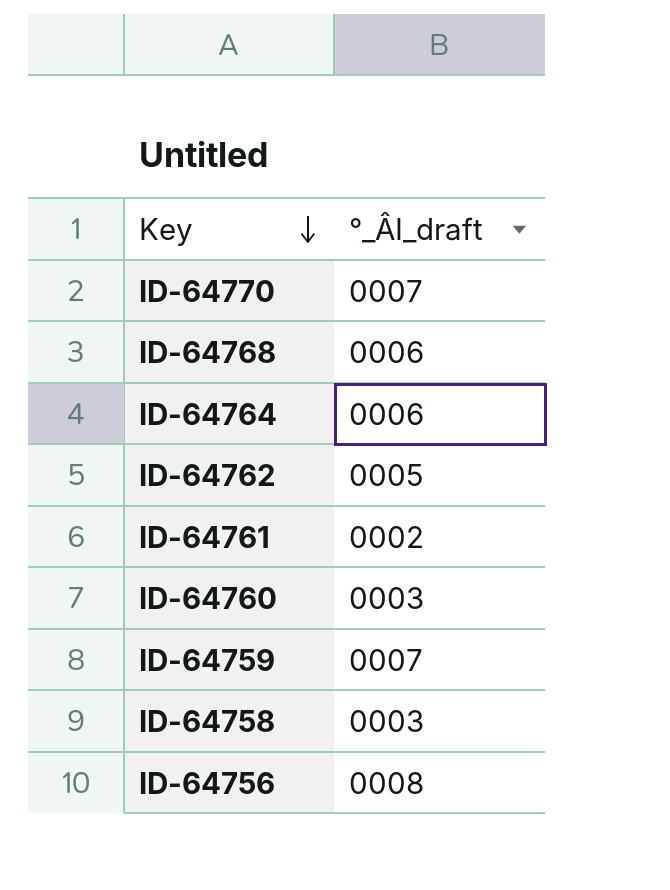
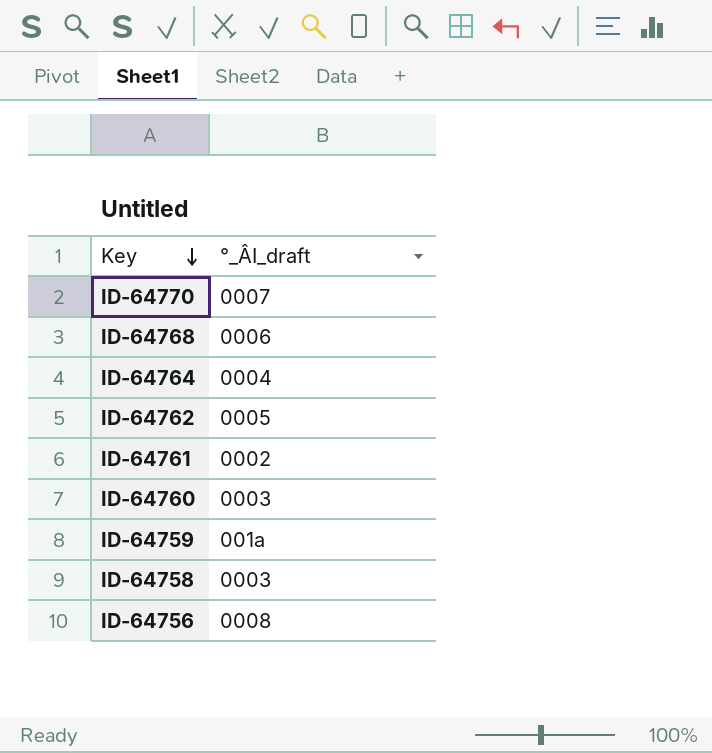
ID-64764 | °_ÂI_draft: 0006 -> 0004
ID-64759 | °_ÂI_draft: 0007 -> 001a

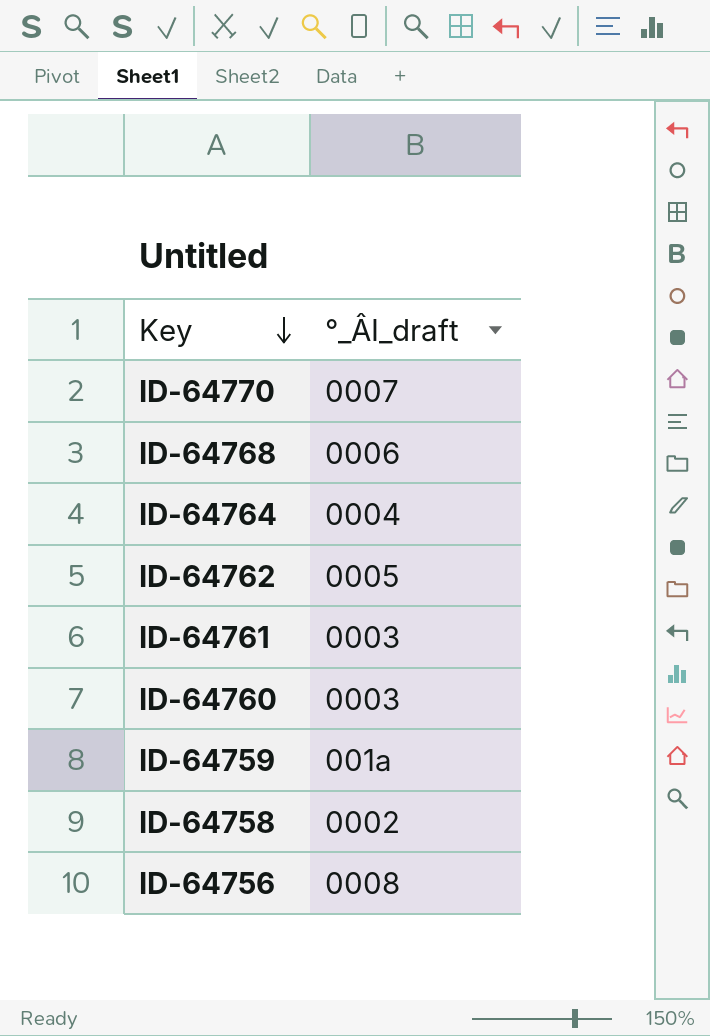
ID-64761 | °_ÂI_draft: 0002 -> 0003
ID-64758 | °_ÂI_draft: 0003 -> 0002

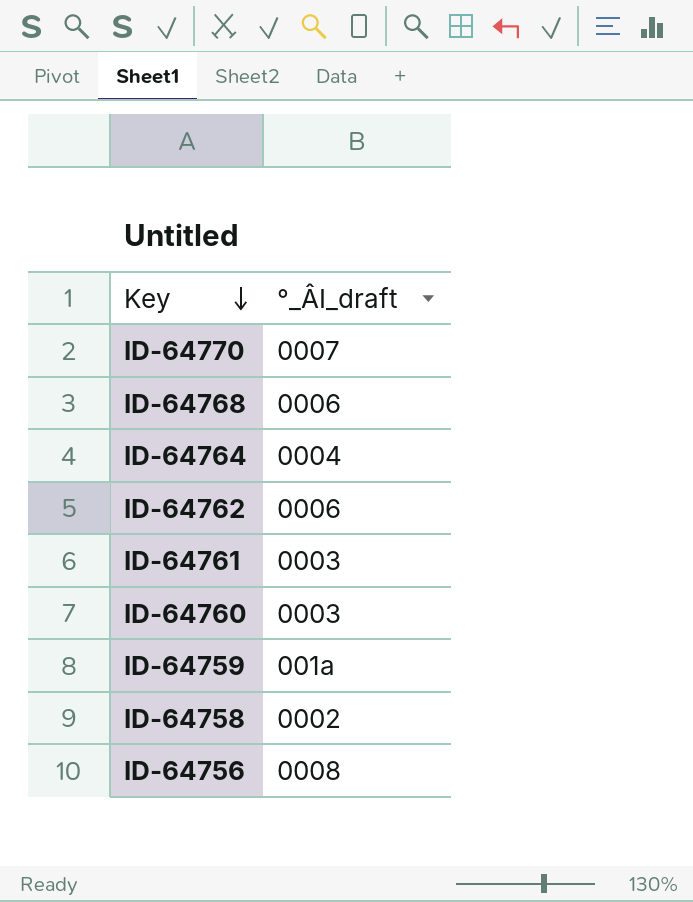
ID-64762 | °_ÂI_draft: 0005 -> 0006

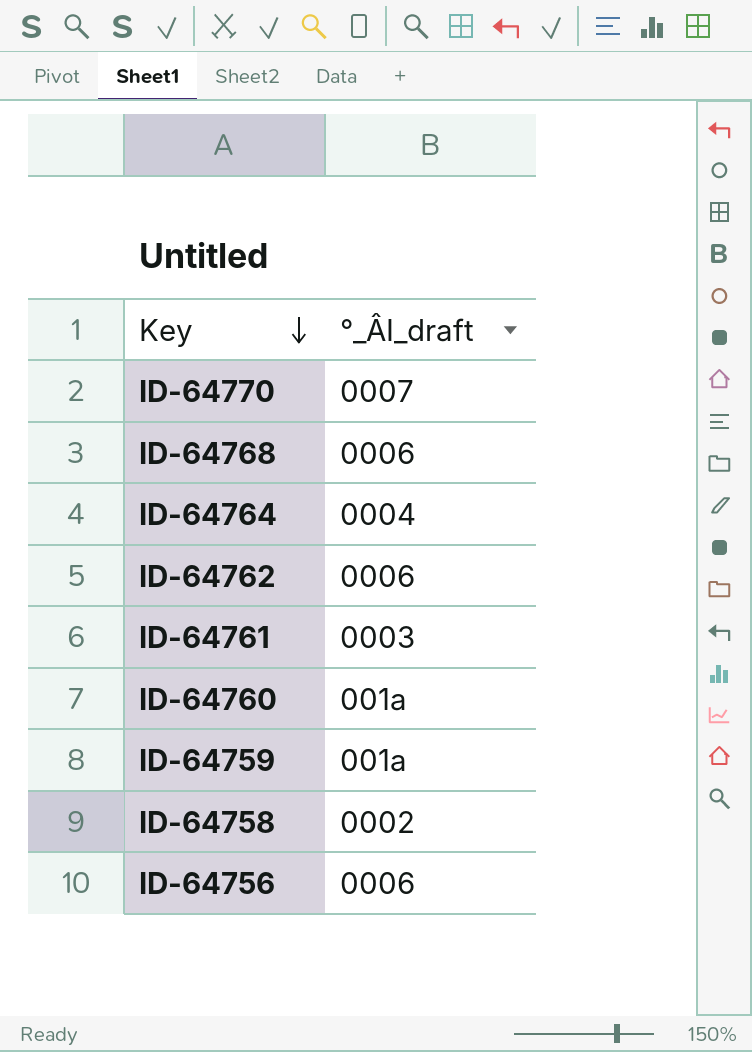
ID-64760 | °_ÂI_draft: 0003 -> 001a
ID-64756 | °_ÂI_draft: 0008 -> 0006

